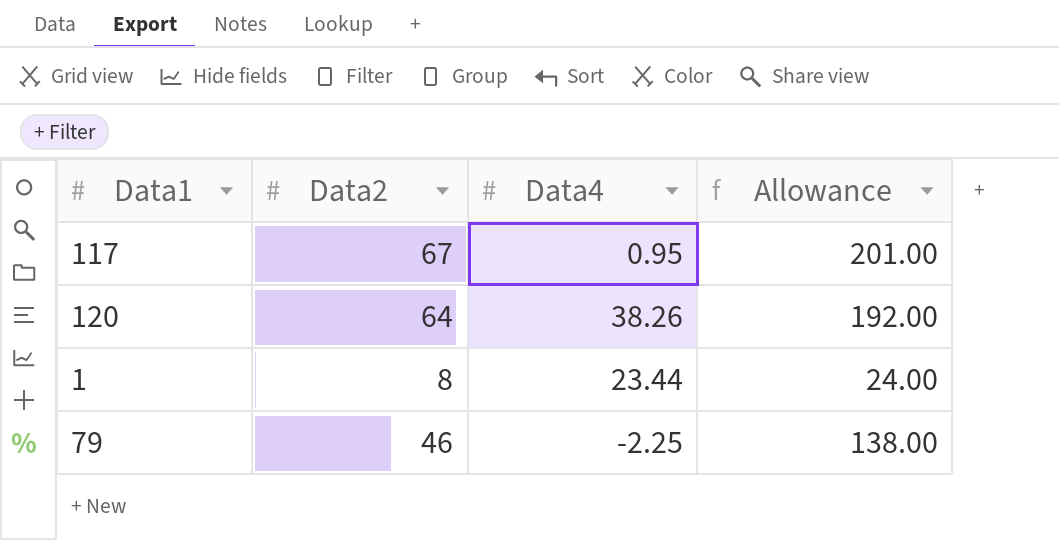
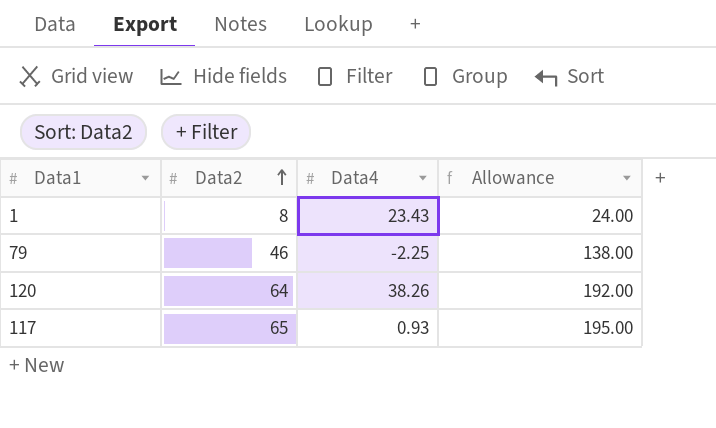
row order: none -> Data2 ascending
1 | Data4: 23.44 -> 23.43
117 | Data2: 67 -> 65
117 | Data4: 0.95 -> 0.93
117 | Allowance: 201.00 -> 195.00

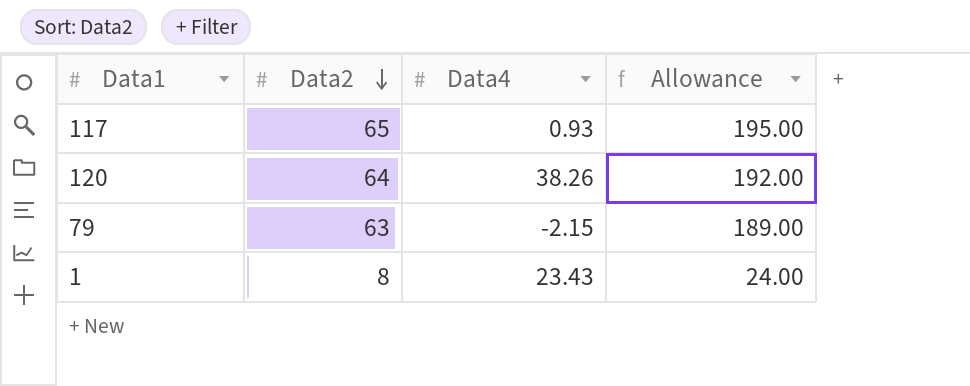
row order: Data2 ascending -> Data2 descending
79 | Data2: 46 -> 63
79 | Data4: -2.25 -> -2.15
79 | Allowance: 138.00 -> 189.00

